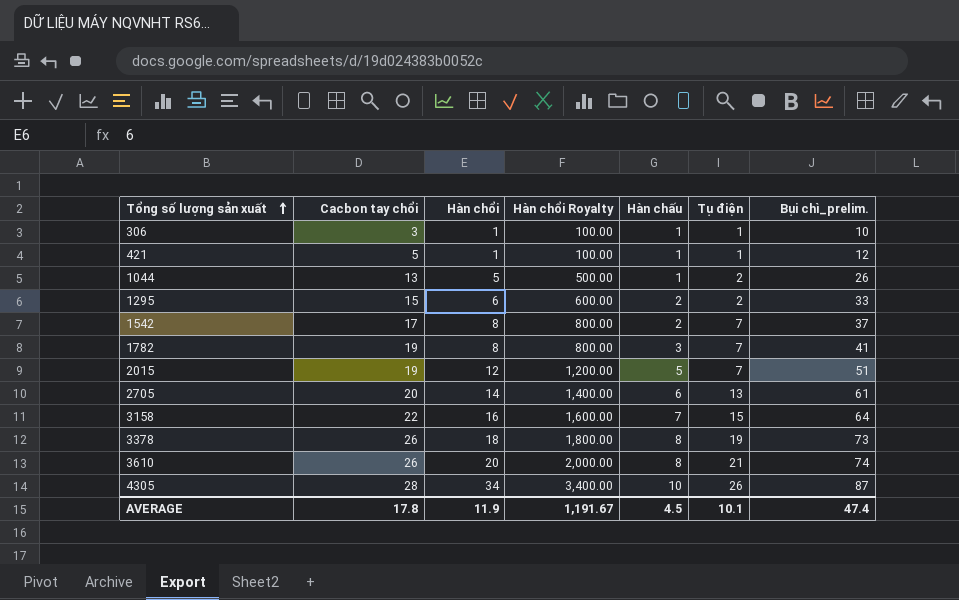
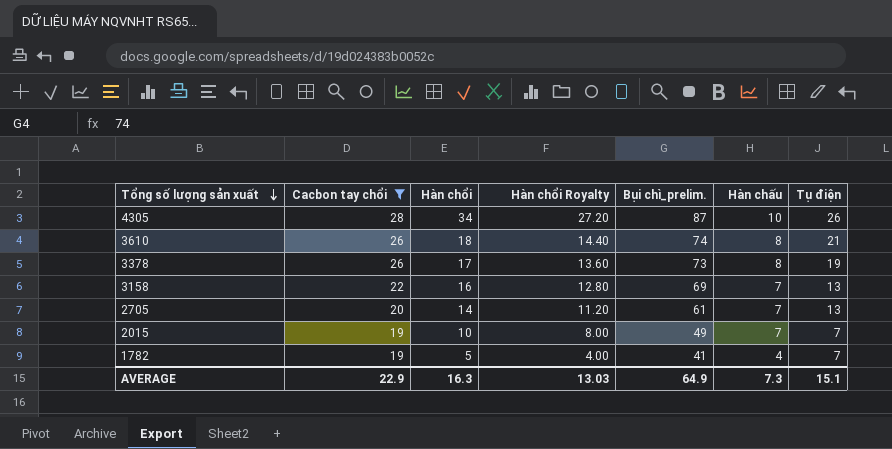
filter: none -> Cacbon tay chổi >= 19
row order: Tổng số lượng sản xuất ascending -> Tổng số lượng sản xuất descending
column Hàn chổi Royalty | formula: [Hàn chổi] * 100 -> [Hàn chổi] * 0.8
column Bụi chì_prelim. | position: 7 -> 5
3610 | Hàn chổi: 20 -> 18
3378 | Hàn chổi: 18 -> 17
3158 | Bụi chì_prelim.: 64 -> 69
3158 | Tụ điện: 15 -> 13
2705 | Hàn chấu: 6 -> 7
2015 | Hàn chổi: 12 -> 10
2015 | Bụi chì_prelim.: 51 -> 49
2015 | Hàn chấu: 5 -> 7
1782 | Hàn chổi: 8 -> 5
1782 | Hàn chấu: 3 -> 4
AVERAGE | Cacbon tay chổi: 17.8 -> 22.9
AVERAGE | Hàn chổi: 11.9 -> 16.3
AVERAGE | Hàn chổi Royalty: 1,191.67 -> 13.03
AVERAGE | Bụi chì_prelim.: 47.4 -> 64.9
AVERAGE | Hàn chấu: 4.5 -> 7.3
AVERAGE | Tụ điện: 10.1 -> 15.1

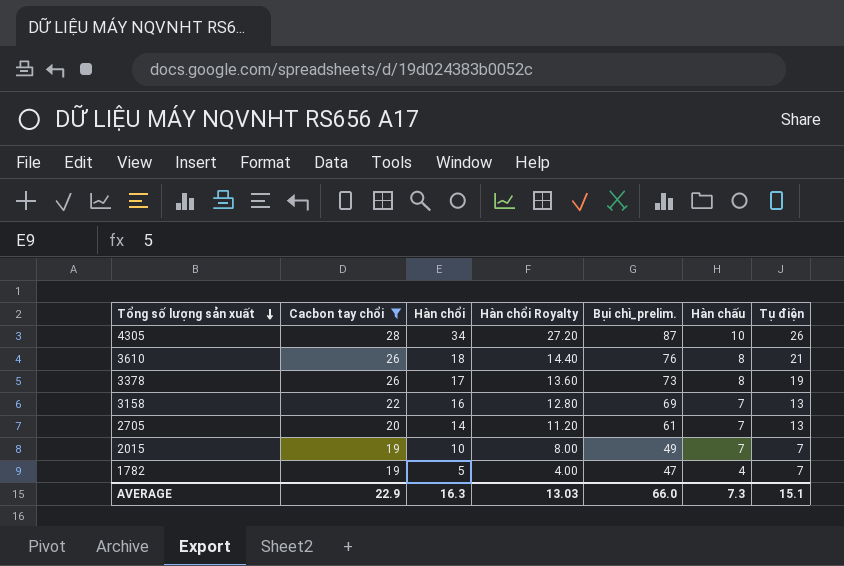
3610 | Bụi chì_prelim.: 74 -> 76
1782 | Bụi chì_prelim.: 41 -> 47
AVERAGE | Bụi chì_prelim.: 64.9 -> 66.0

